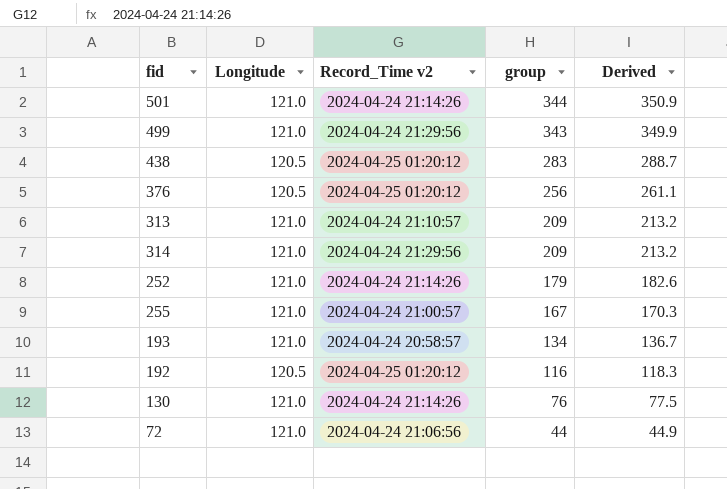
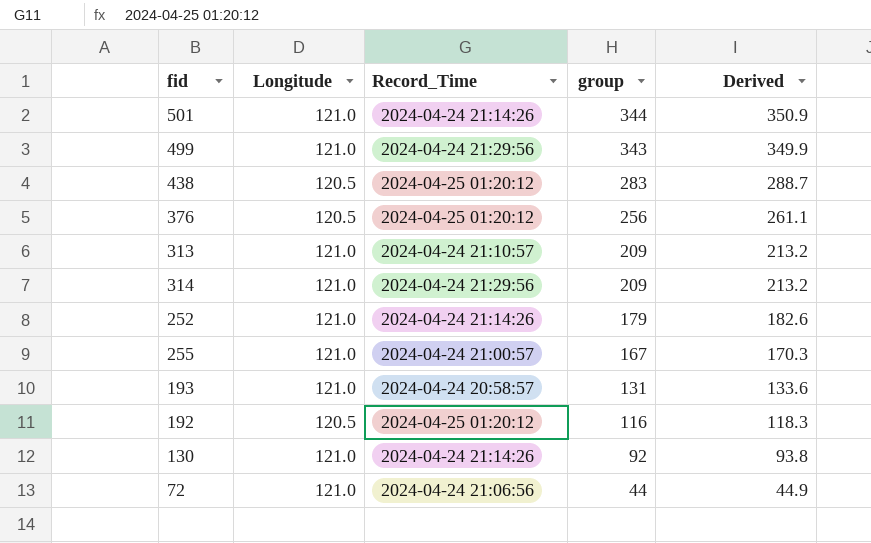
column name: Record_Time v2 -> Record_Time
193 | group: 134 -> 131
193 | Derived: 136.7 -> 133.6
130 | group: 76 -> 92
130 | Derived: 77.5 -> 93.8

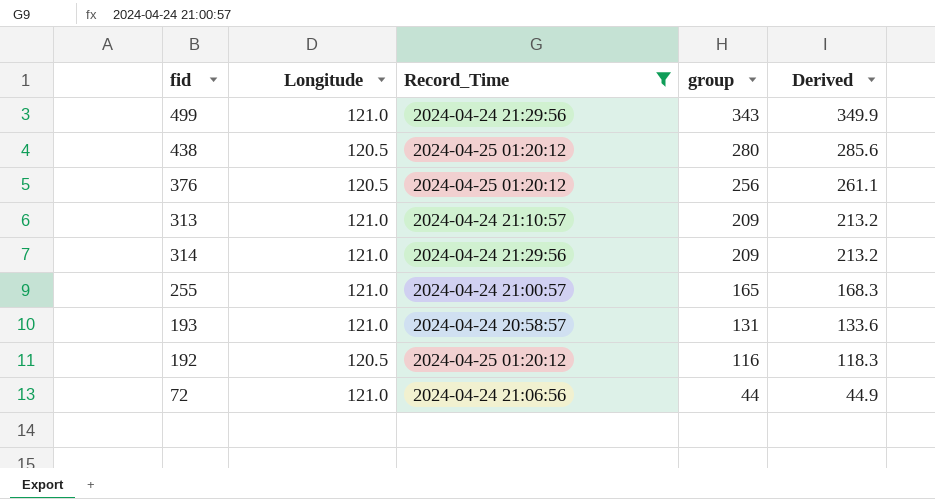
filter: none -> Record_Time != 2024-04-24 21:14:26
438 | group: 283 -> 280
438 | Derived: 288.7 -> 285.6
255 | group: 167 -> 165
255 | Derived: 170.3 -> 168.3

